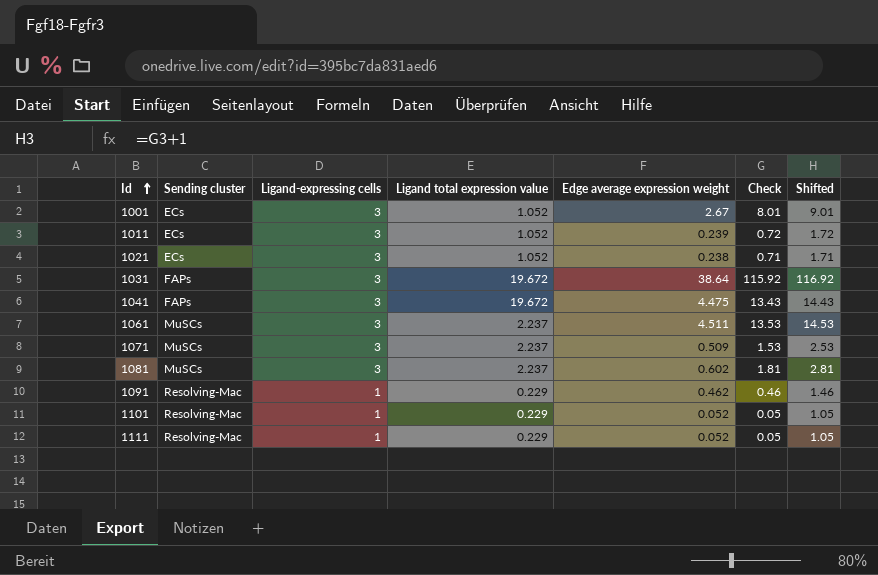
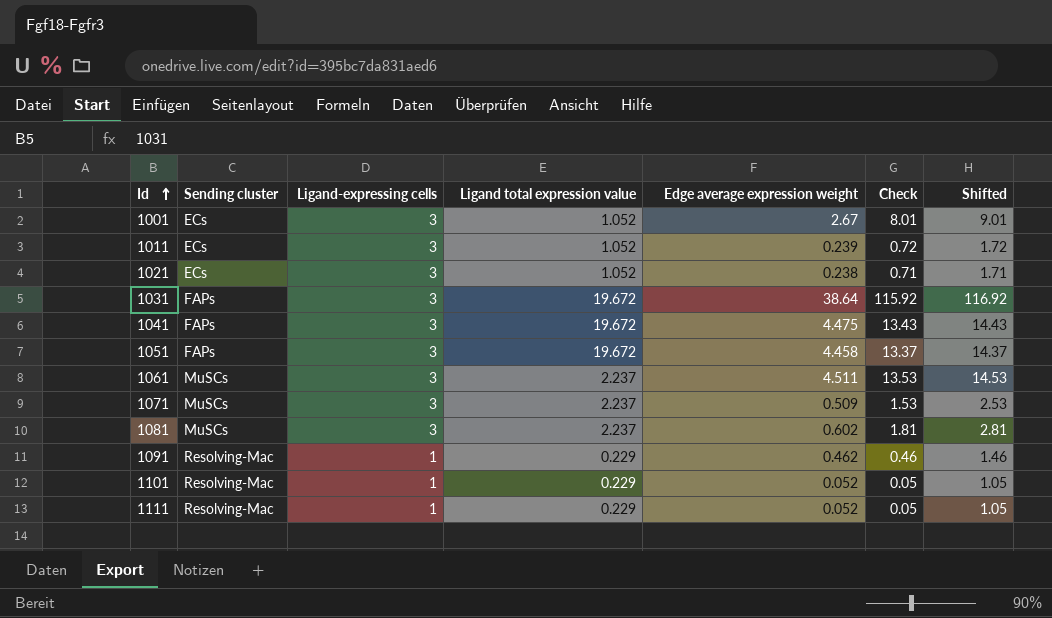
row 1051: none -> FAPs | 3 | 19.672 | 4.458 | 13.37 | 14.37

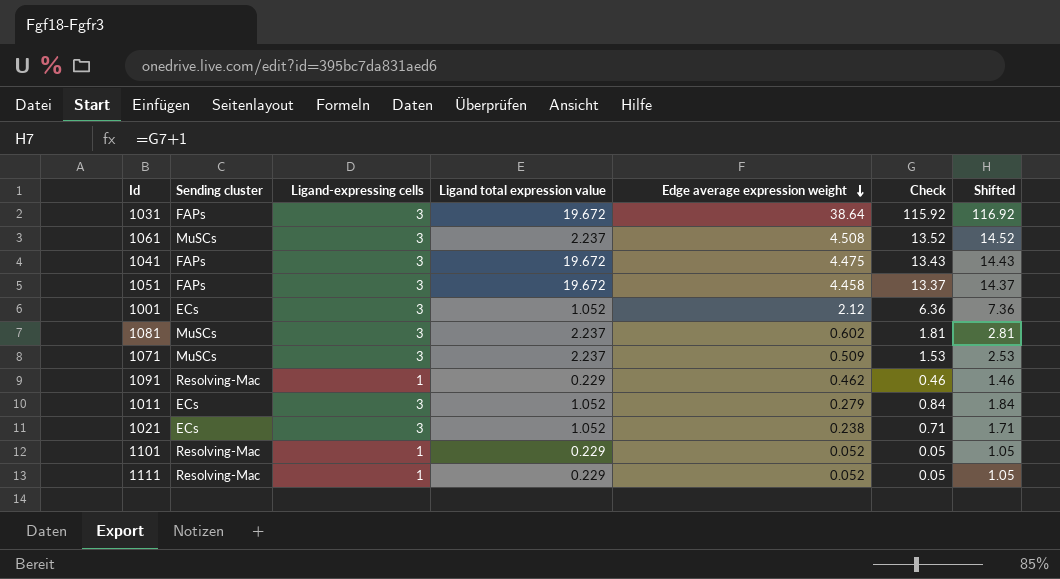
row order: Id ascending -> Edge average expression weight descending
1061 | Edge average expression weight: 4.511 -> 4.508
1061 | Check: 13.53 -> 13.52
1061 | Shifted: 14.53 -> 14.52
1001 | Edge average expression weight: 2.67 -> 2.12
1001 | Check: 8.01 -> 6.36
1001 | Shifted: 9.01 -> 7.36
1011 | Edge average expression weight: 0.239 -> 0.279
1011 | Check: 0.72 -> 0.84
1011 | Shifted: 1.72 -> 1.84

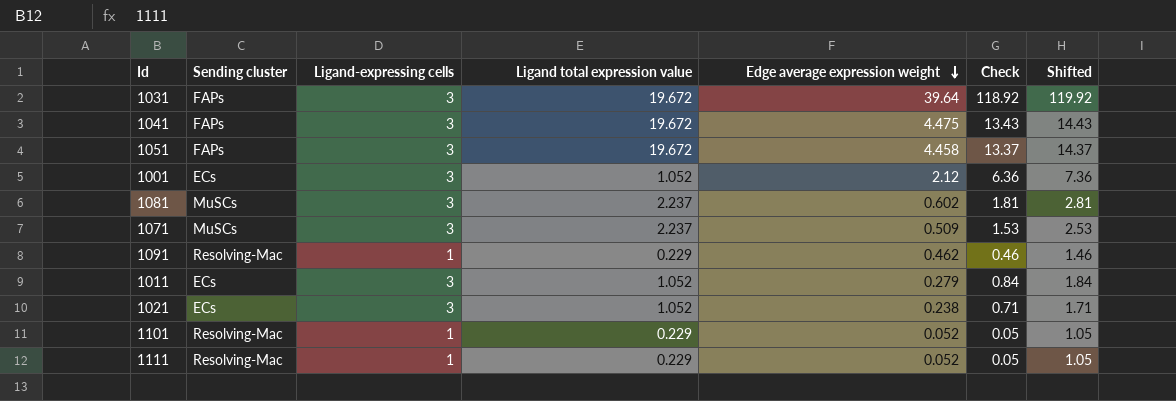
row 1061: MuSCs | 3 | 2.237 | 4.508 | 13.52 | 14.52 -> none
1031 | Edge average expression weight: 38.64 -> 39.64
1031 | Check: 115.92 -> 118.92
1031 | Shifted: 116.92 -> 119.92

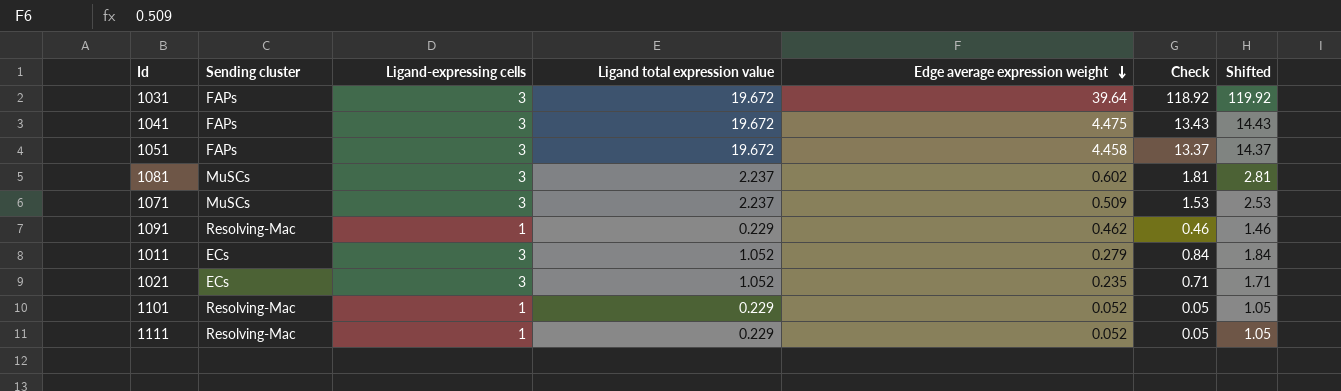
row 1001: ECs | 3 | 1.052 | 2.12 | 6.36 | 7.36 -> none
1021 | Edge average expression weight: 0.238 -> 0.235

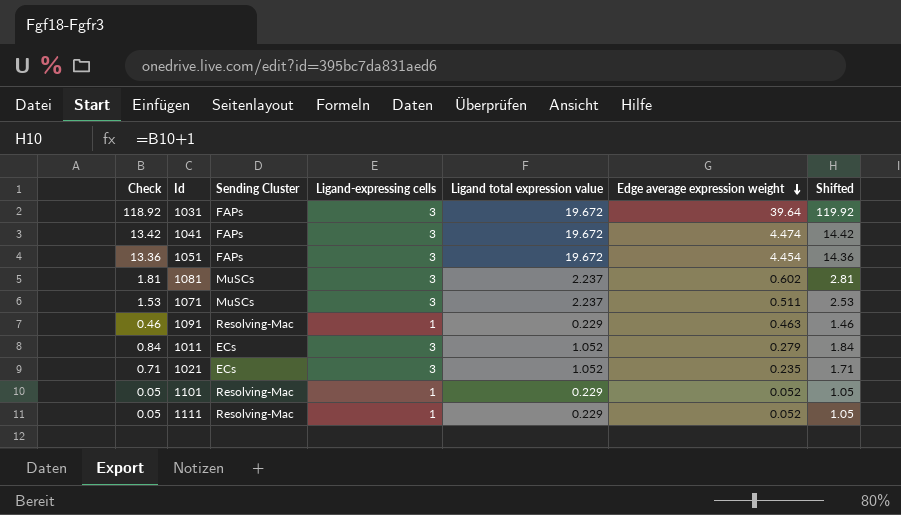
column Check | position: 6 -> 1
column name: Sending cluster -> Sending Cluster
1041 | Check: 13.43 -> 13.42
1041 | Edge average expression weight: 4.475 -> 4.474
1041 | Shifted: 14.43 -> 14.42
1051 | Check: 13.37 -> 13.36
1051 | Edge average expression weight: 4.458 -> 4.454
1051 | Shifted: 14.37 -> 14.36
1071 | Edge average expression weight: 0.509 -> 0.511
1091 | Edge average expression weight: 0.462 -> 0.463

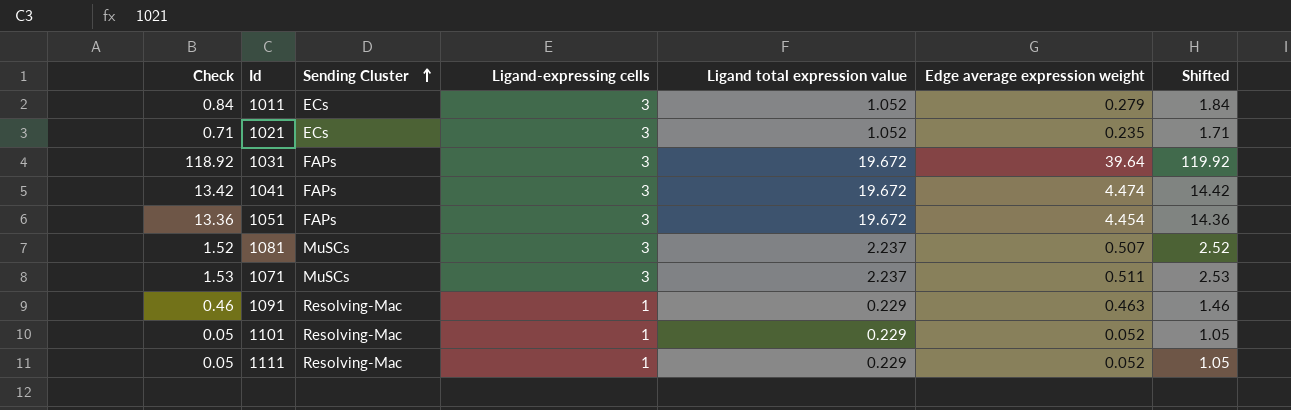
row order: Edge average expression weight descending -> Sending Cluster ascending
1081 | Check: 1.81 -> 1.52
1081 | Edge average expression weight: 0.602 -> 0.507
1081 | Shifted: 2.81 -> 2.52

